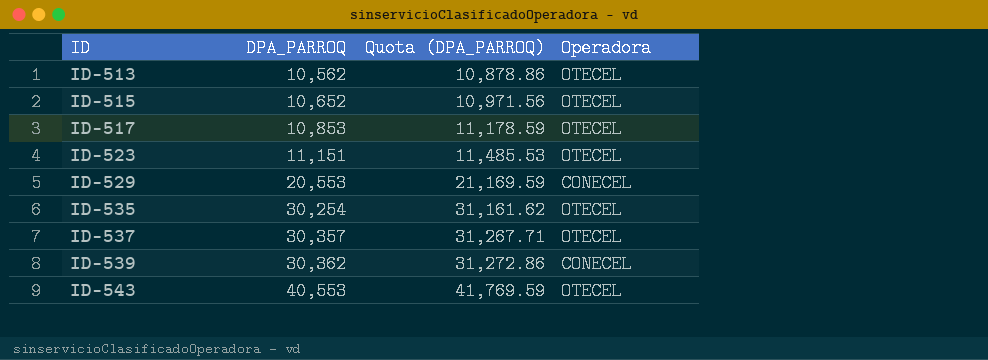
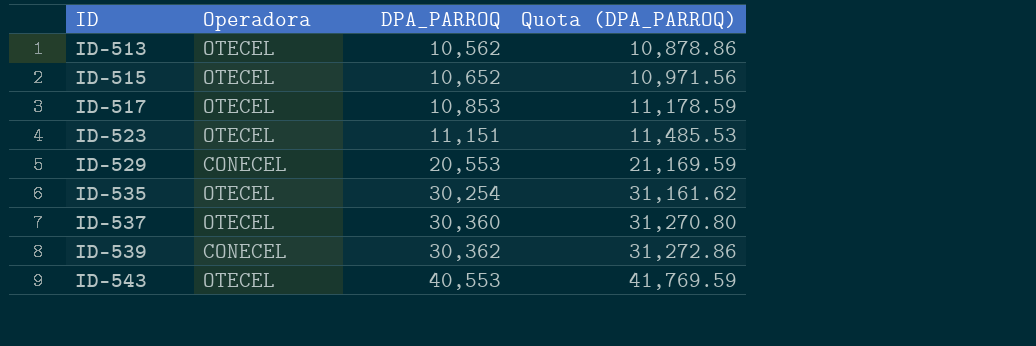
column Operadora | position: 4 -> 2
ID-537 | DPA_PARROQ: 30,357 -> 30,360
ID-537 | Quota (DPA_PARROQ): 31,267.71 -> 31,270.80

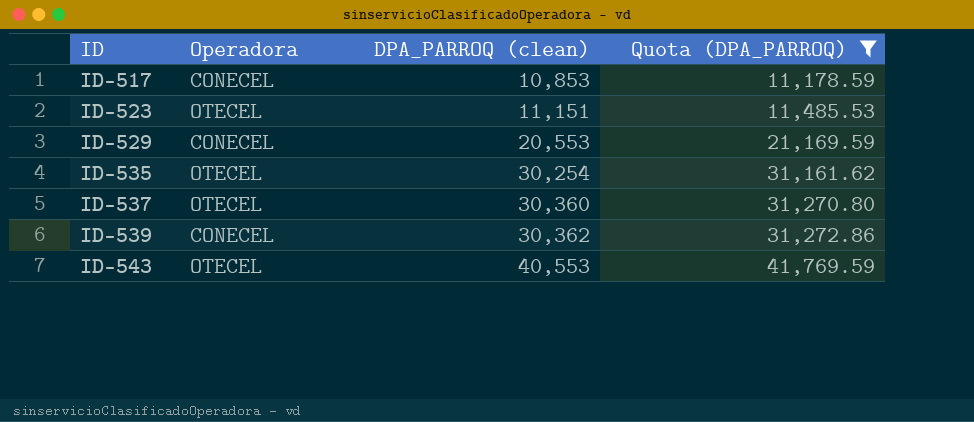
filter: none -> Quota (DPA_PARROQ) >= 11,178.59
column name: DPA_PARROQ -> DPA_PARROQ (clean)
ID-517 | Operadora: OTECEL -> CONECEL

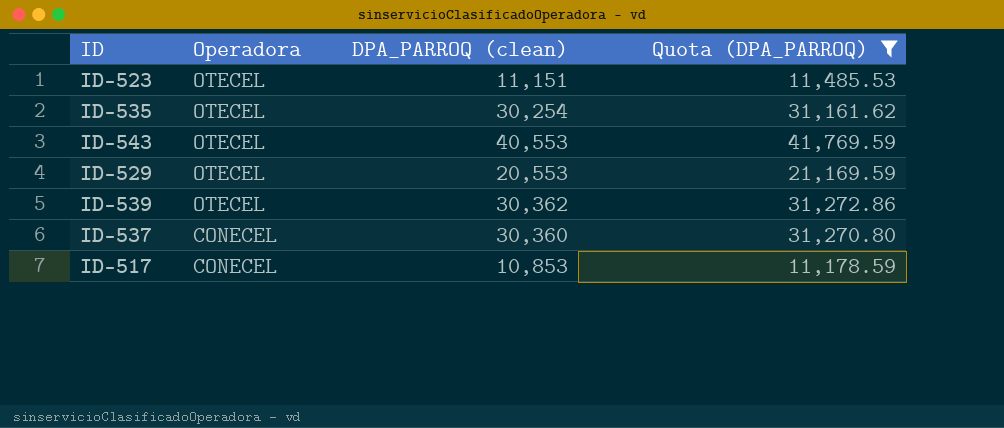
row order: ID ascending -> Operadora descending
ID-529 | Operadora: CONECEL -> OTECEL
ID-539 | Operadora: CONECEL -> OTECEL
ID-537 | Operadora: OTECEL -> CONECEL

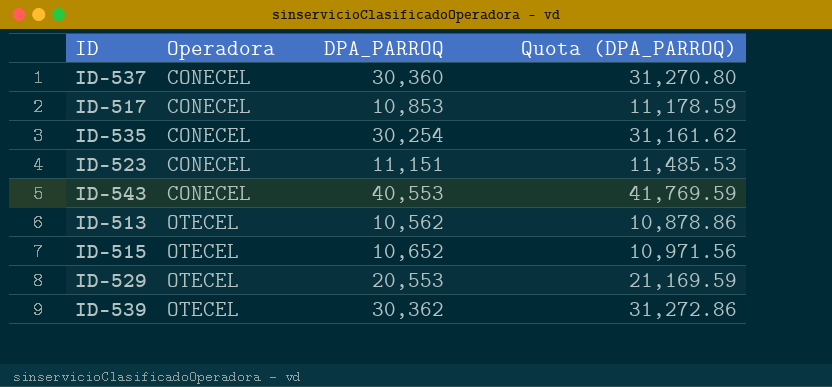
filter: Quota (DPA_PARROQ) >= 11,178.59 -> none
row order: Operadora descending -> Operadora ascending
column name: DPA_PARROQ (clean) -> DPA_PARROQ
ID-535 | Operadora: OTECEL -> CONECEL
ID-523 | Operadora: OTECEL -> CONECEL
ID-543 | Operadora: OTECEL -> CONECEL

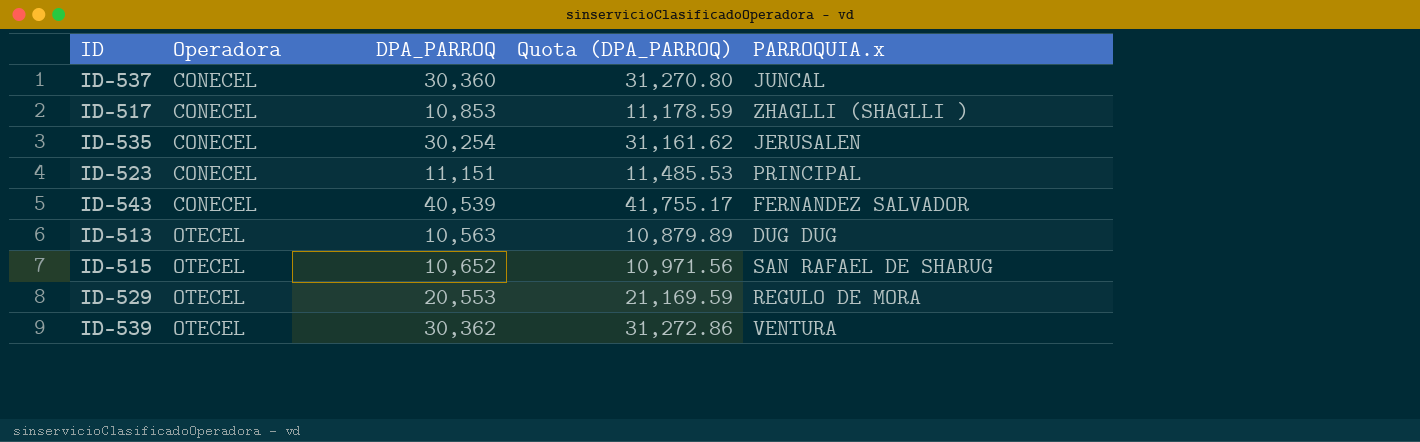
column PARROQUIA.x | position: none -> 5
ID-543 | DPA_PARROQ: 40,553 -> 40,539
ID-543 | Quota (DPA_PARROQ): 41,769.59 -> 41,755.17
ID-513 | DPA_PARROQ: 10,562 -> 10,563
ID-513 | Quota (DPA_PARROQ): 10,878.86 -> 10,879.89

